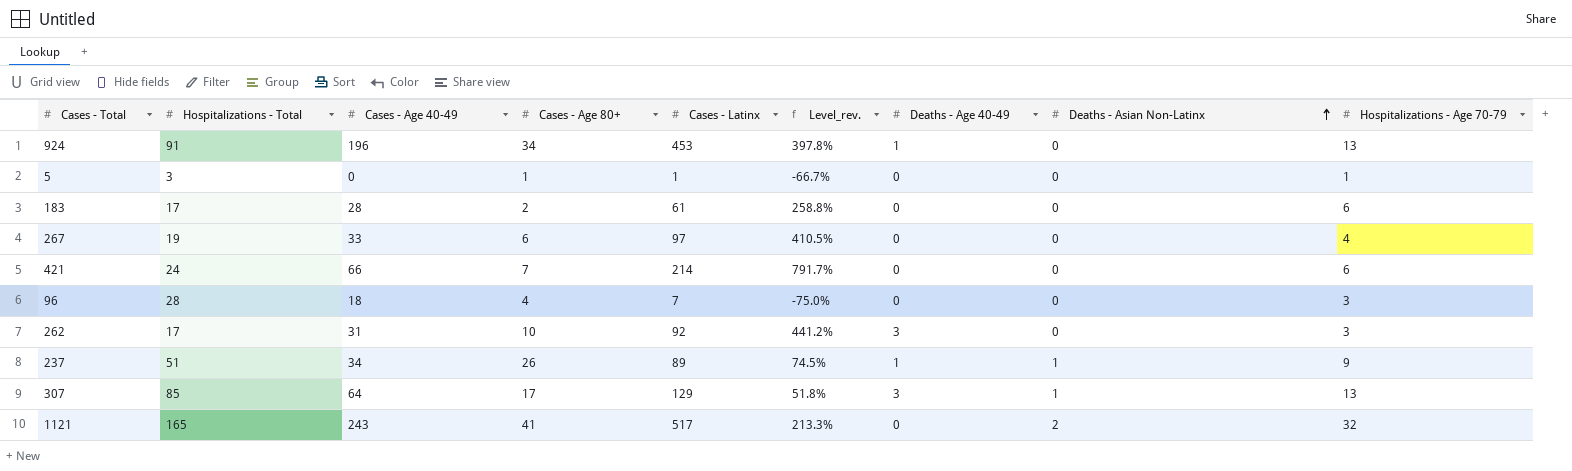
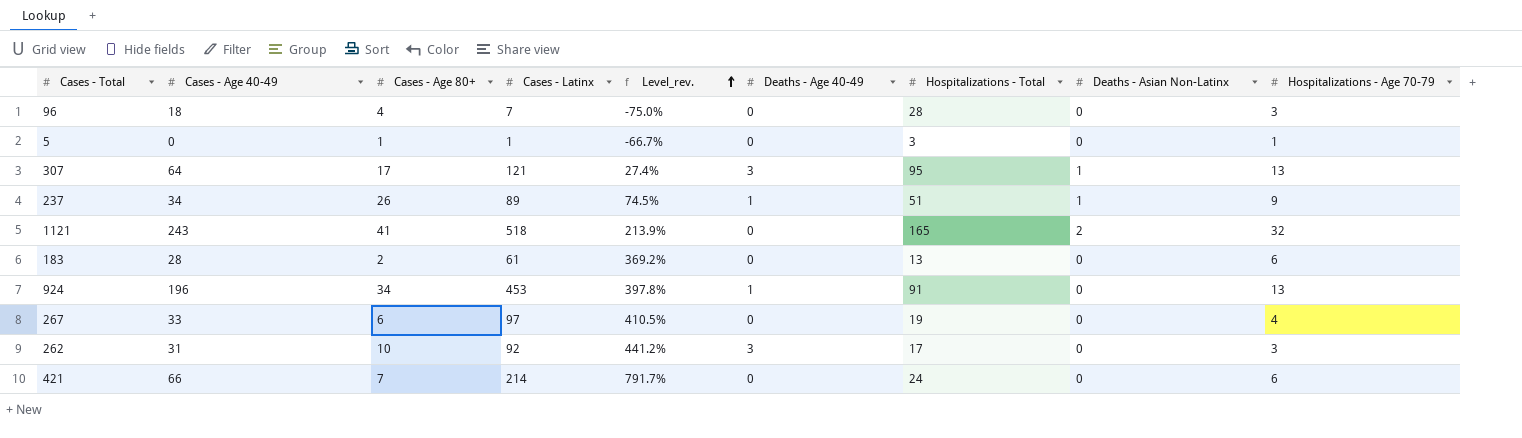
row order: Deaths - Asian Non-Latinx ascending -> Level_rev. ascending
column Hospitalizations - Total | position: 2 -> 7
307 | Cases - Latinx: 129 -> 121
307 | Level_rev.: 51.8% -> 27.4%
307 | Hospitalizations - Total: 85 -> 95
1121 | Cases - Latinx: 517 -> 518
1121 | Level_rev.: 213.3% -> 213.9%
183 | Level_rev.: 258.8% -> 369.2%
183 | Hospitalizations - Total: 17 -> 13

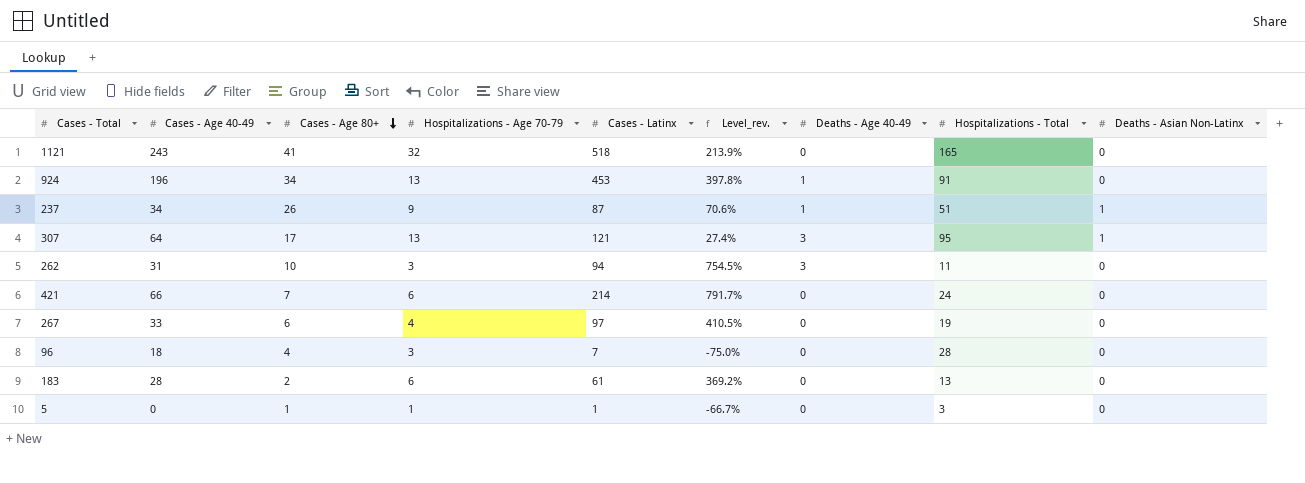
row order: Level_rev. ascending -> Cases - Age 80+ descending
column Hospitalizations - Age 70-79 | position: 9 -> 4
1121 | Deaths - Asian Non-Latinx: 2 -> 0
237 | Cases - Latinx: 89 -> 87
237 | Level_rev.: 74.5% -> 70.6%
262 | Cases - Latinx: 92 -> 94
262 | Level_rev.: 441.2% -> 754.5%
262 | Hospitalizations - Total: 17 -> 11

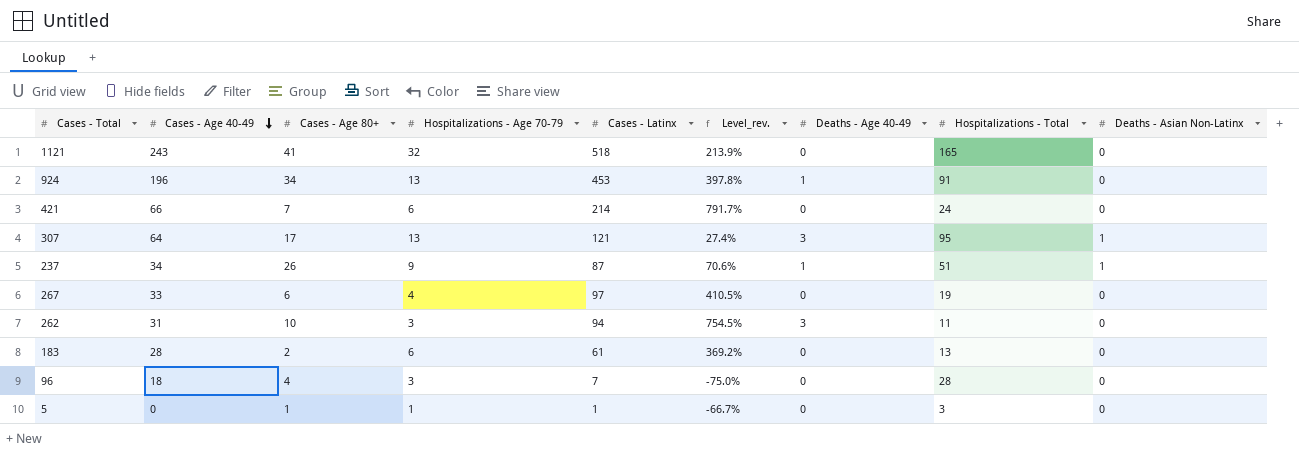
row order: Cases - Age 80+ descending -> Cases - Age 40-49 descending

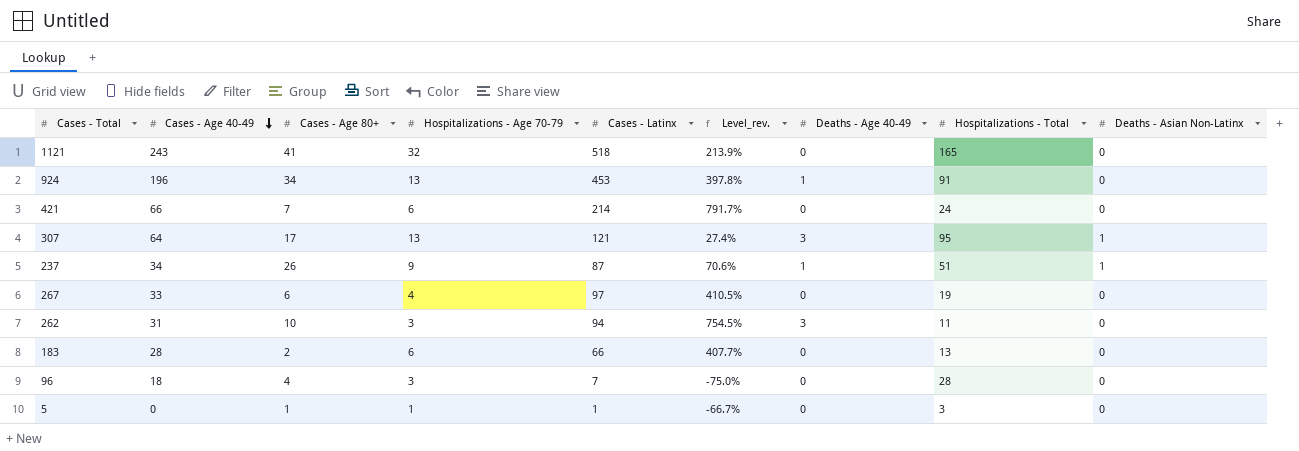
183 | Cases - Latinx: 61 -> 66
183 | Level_rev.: 369.2% -> 407.7%

